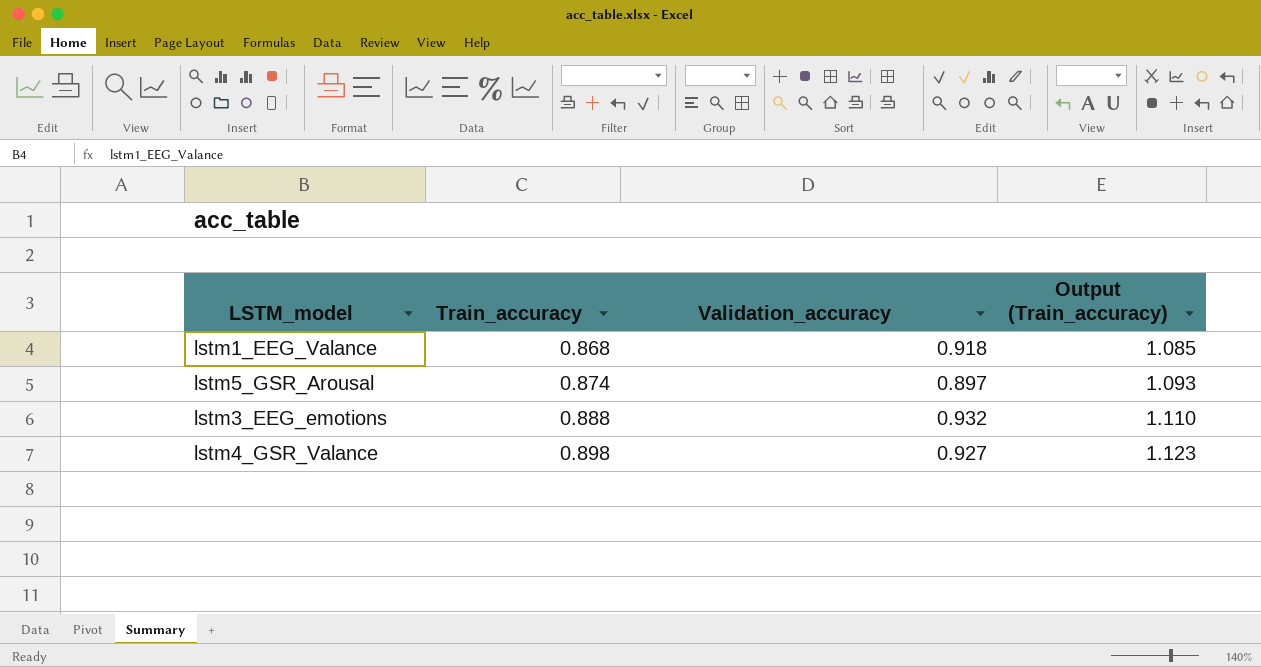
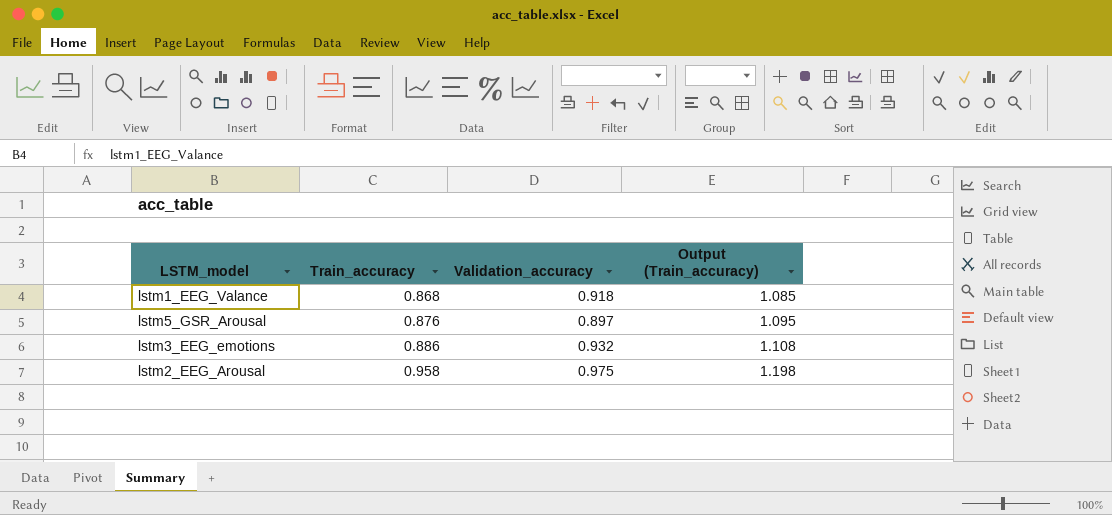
row lstm4_GSR_Valance: 0.898 | 0.927 | 1.123 -> none
lstm5_GSR_Arousal | Train_accuracy: 0.874 -> 0.876
lstm5_GSR_Arousal | Output (Train_accuracy): 1.093 -> 1.095
lstm3_EEG_emotions | Train_accuracy: 0.888 -> 0.886
lstm3_EEG_emotions | Output (Train_accuracy): 1.110 -> 1.108
row lstm2_EEG_Arousal: none -> 0.958 | 0.975 | 1.198

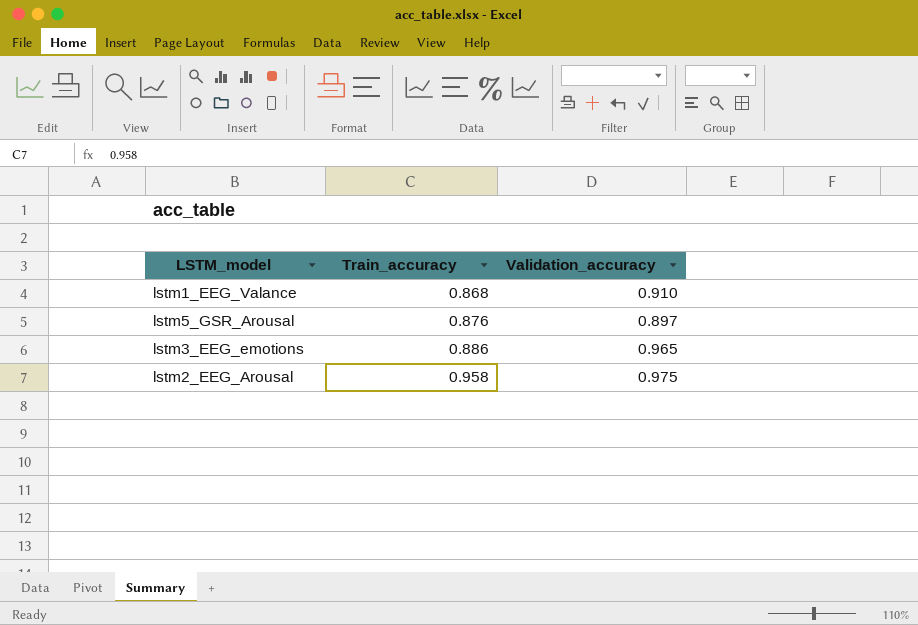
column Output (Train_accuracy) | formula: [Train_accuracy] * 1.25 -> none
lstm1_EEG_Valance | Validation_accuracy: 0.918 -> 0.910
lstm3_EEG_emotions | Validation_accuracy: 0.932 -> 0.965

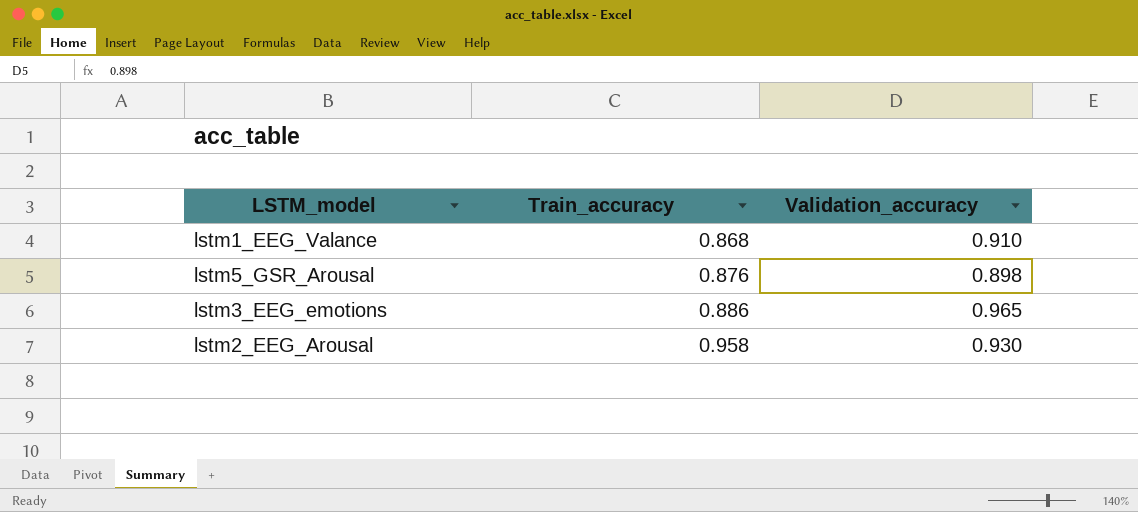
lstm5_GSR_Arousal | Validation_accuracy: 0.897 -> 0.898
lstm2_EEG_Arousal | Validation_accuracy: 0.975 -> 0.930

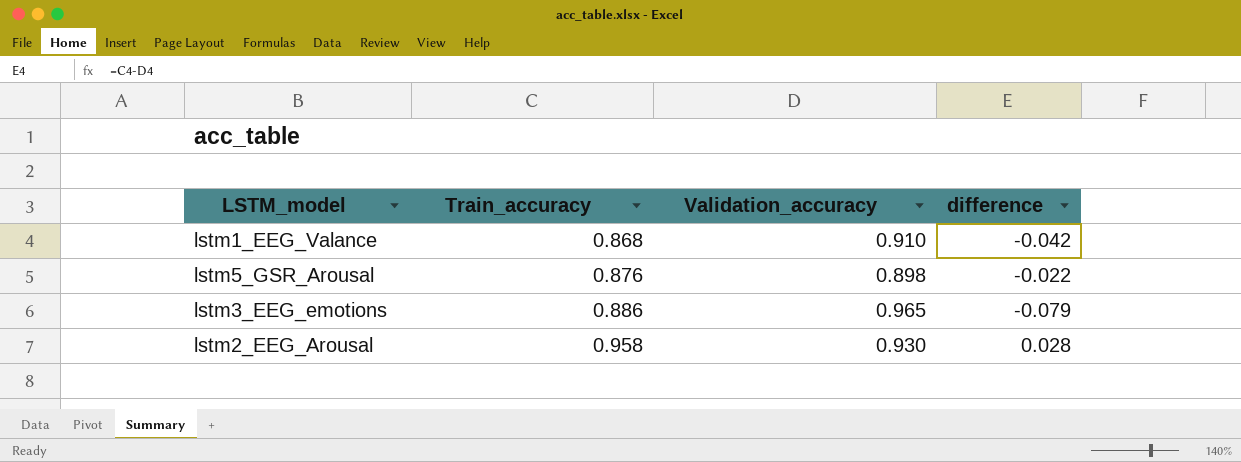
column difference | formula: none -> [Train_accuracy] - [Validation_accuracy]

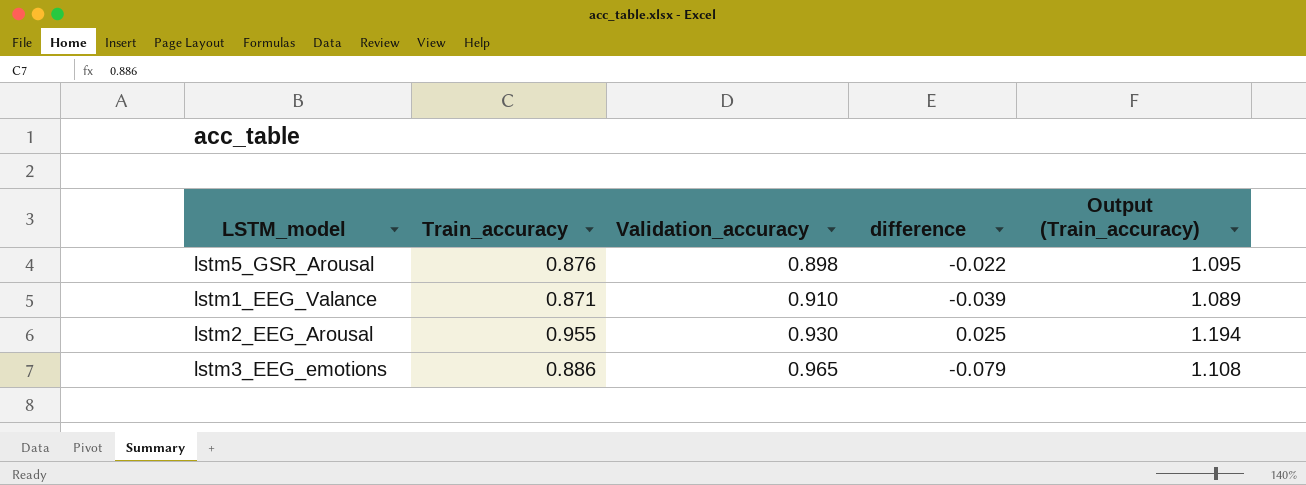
row order: Train_accuracy ascending -> Validation_accuracy ascending
column Output (Train_accuracy) | formula: none -> [Train_accuracy] * 1.25
lstm1_EEG_Valance | Train_accuracy: 0.868 -> 0.871
lstm1_EEG_Valance | difference: -0.042 -> -0.039
lstm2_EEG_Arousal | Train_accuracy: 0.958 -> 0.955
lstm2_EEG_Arousal | difference: 0.028 -> 0.025

